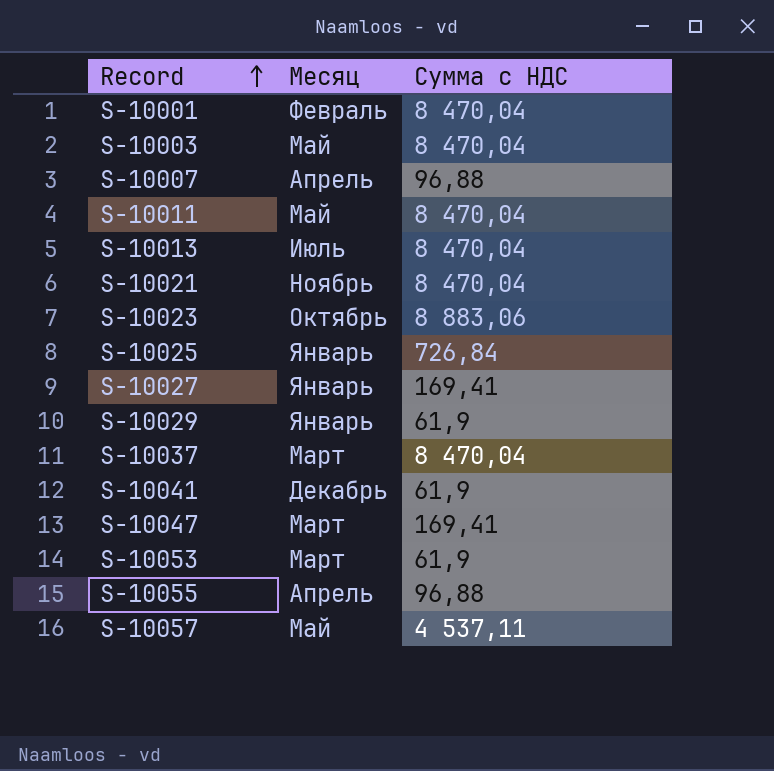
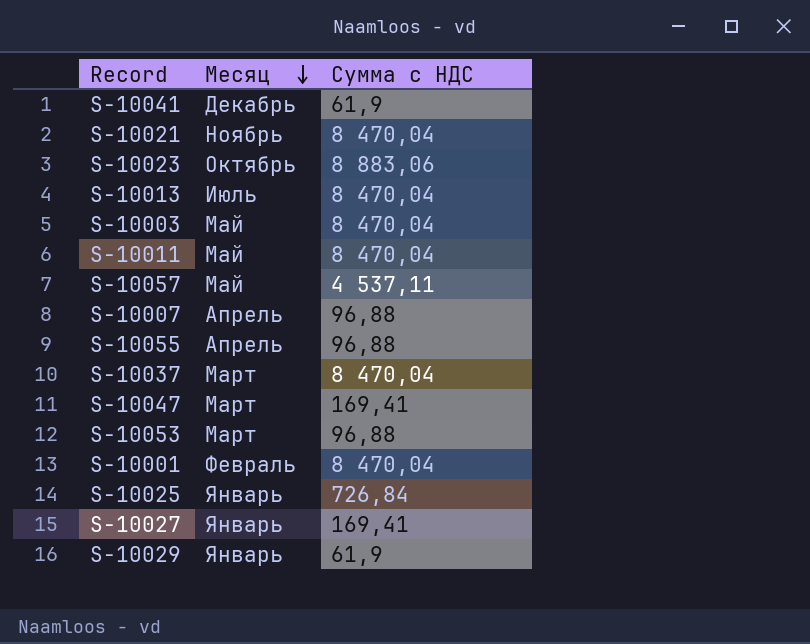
row order: Record ascending -> Месяц descending
S-10053 | Сумма с НДС: 61,9 -> 96,88

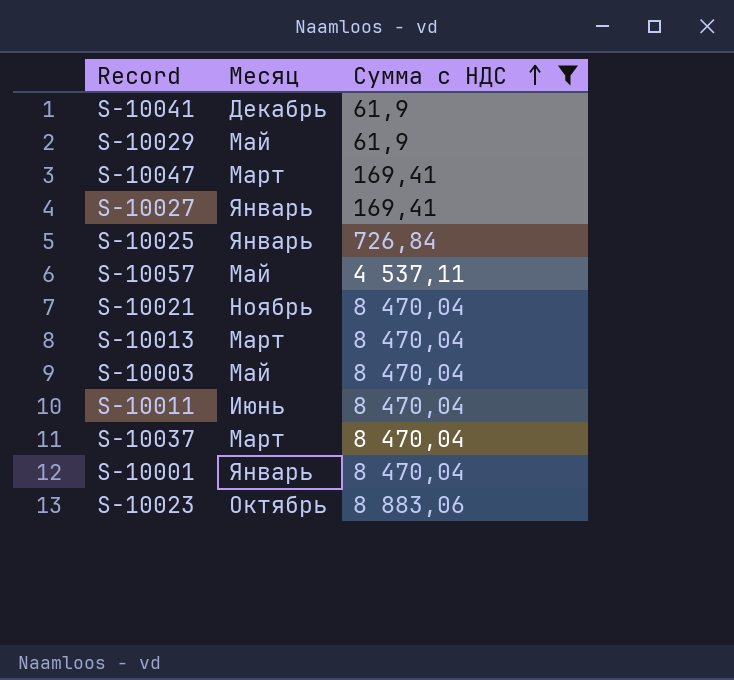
filter: none -> Сумма с НДС != 96,88
row order: Месяц descending -> Сумма с НДС ascending
S-10029 | Месяц: Январь -> Май
S-10013 | Месяц: Июль -> Март
S-10011 | Месяц: Май -> Июнь
S-10001 | Месяц: Февраль -> Январь

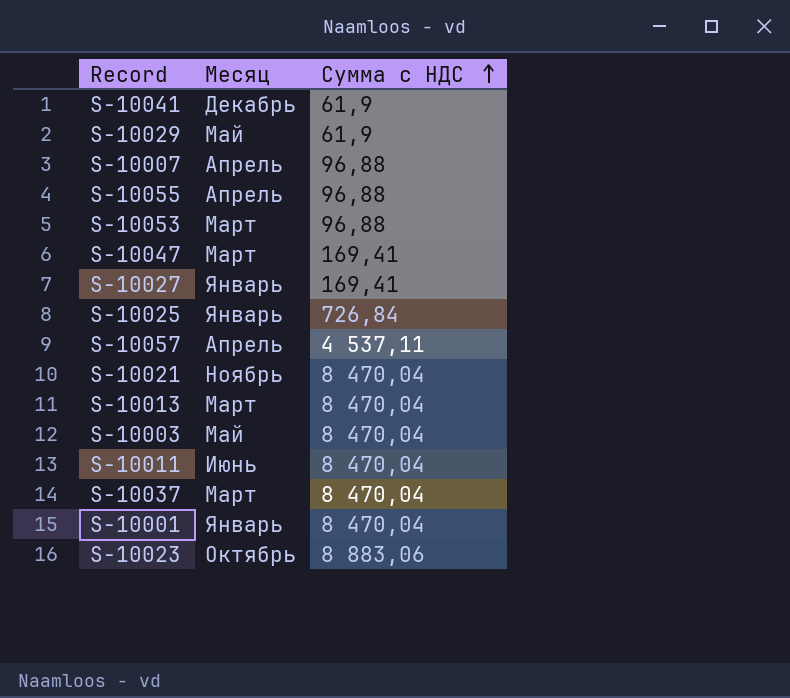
filter: Сумма с НДС != 96,88 -> none
S-10057 | Месяц: Май -> Апрель

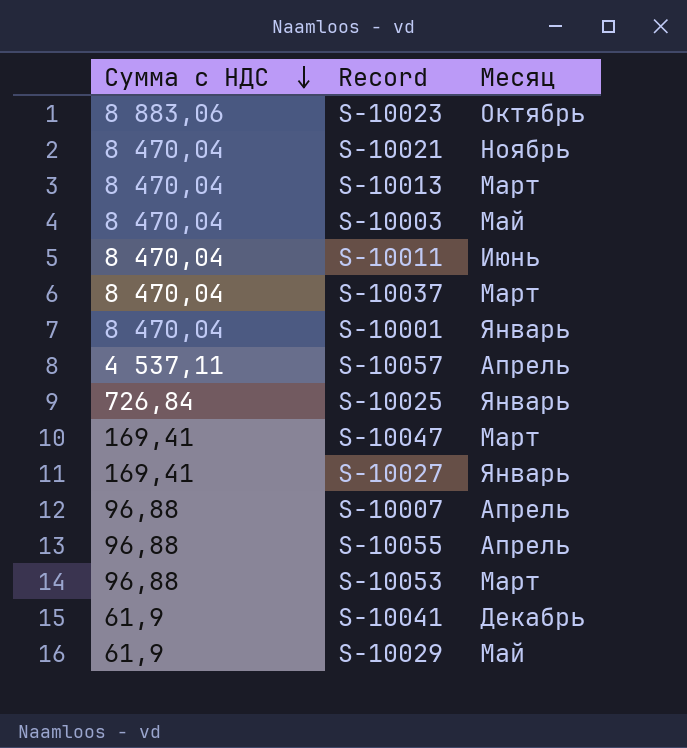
row order: Сумма с НДС ascending -> Сумма с НДС descending
column Сумма с НДС | position: 3 -> 1

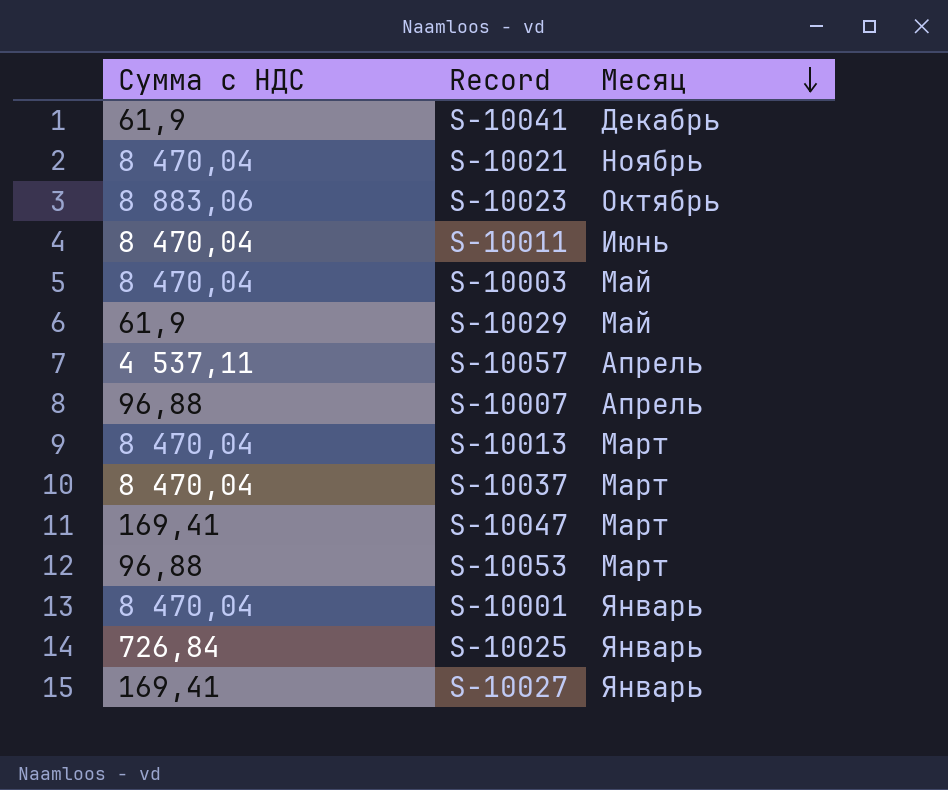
row order: Сумма с НДС descending -> Месяц descending
row S-10055: 96,88 | Апрель -> none

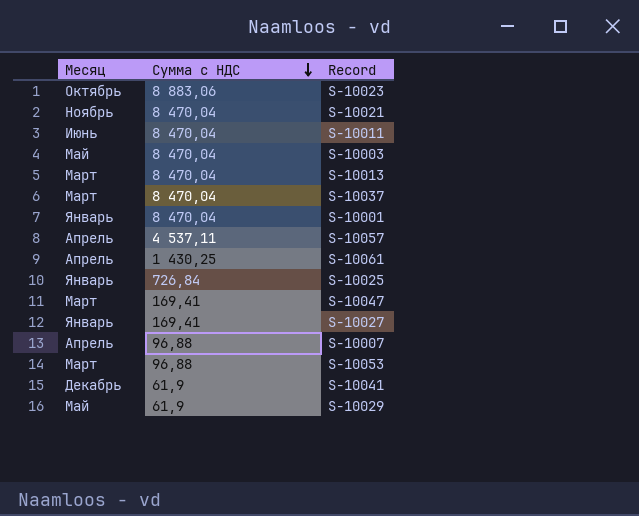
row order: Месяц descending -> Сумма с НДС descending
column Месяц | position: 3 -> 1
row S-10061: none -> Апрель | 1 430,25

